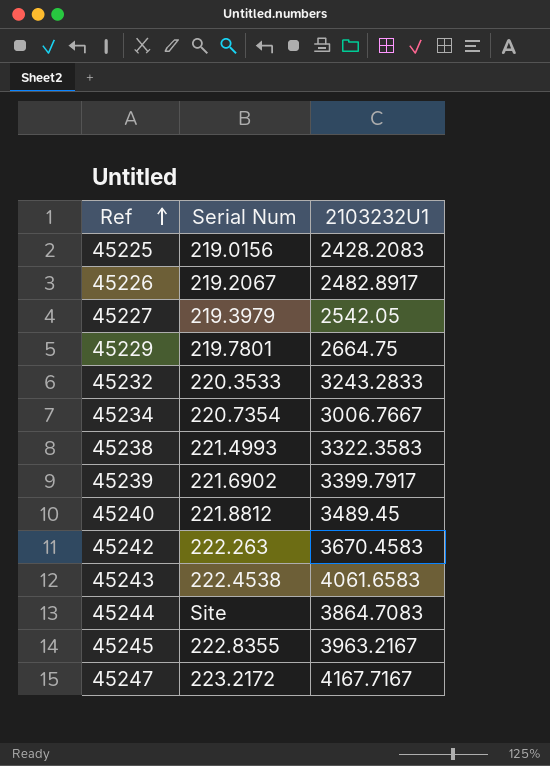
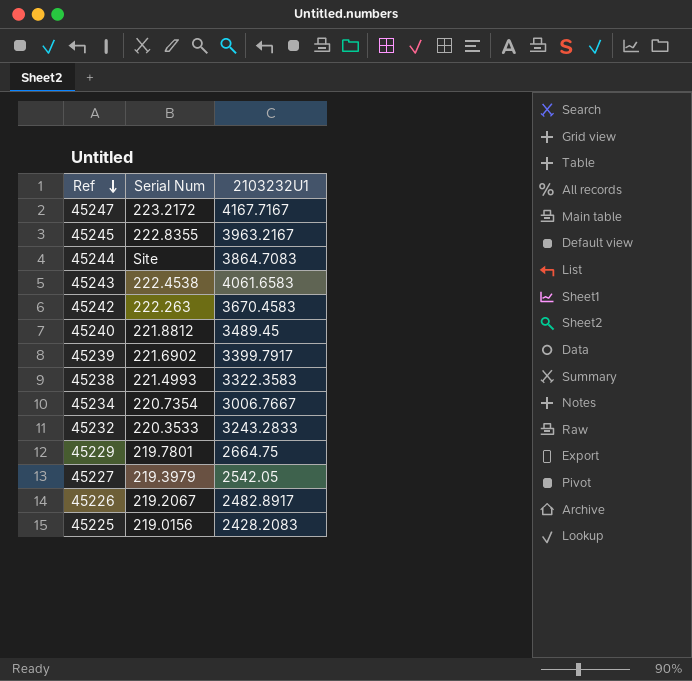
row order: Ref ascending -> Ref descending

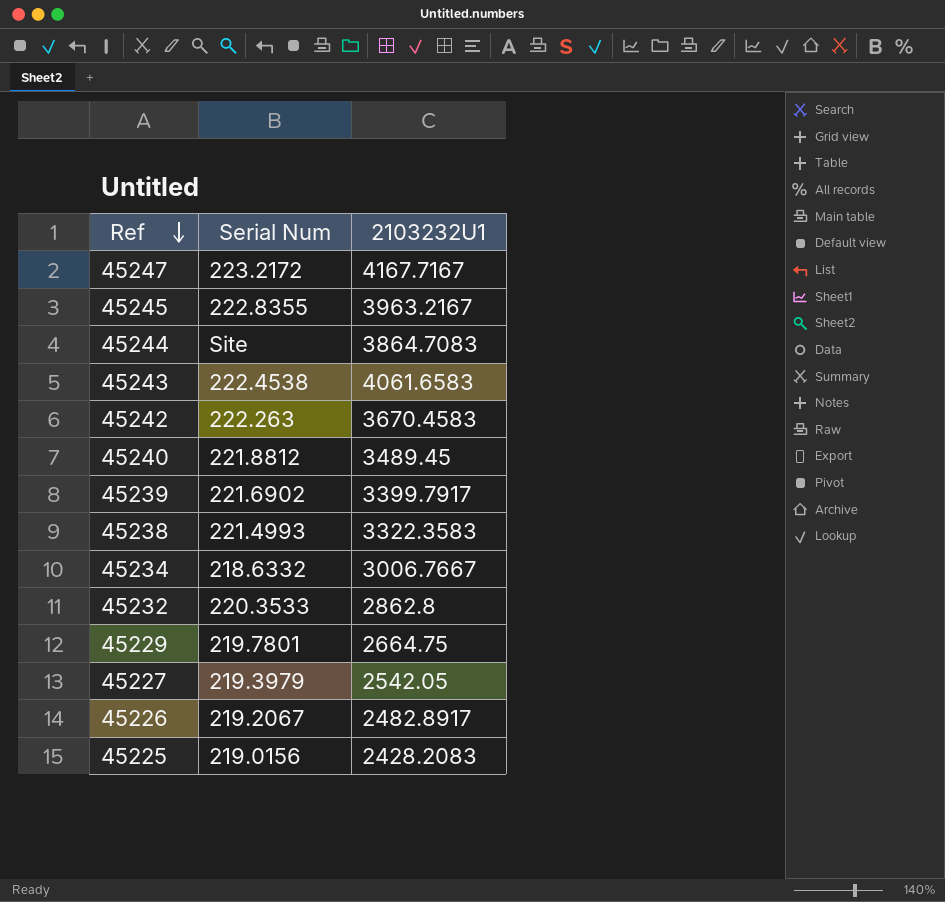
45234 | Serial Num: 220.7354 -> 218.6332
45232 | 2103232U1: 3243.2833 -> 2862.8

